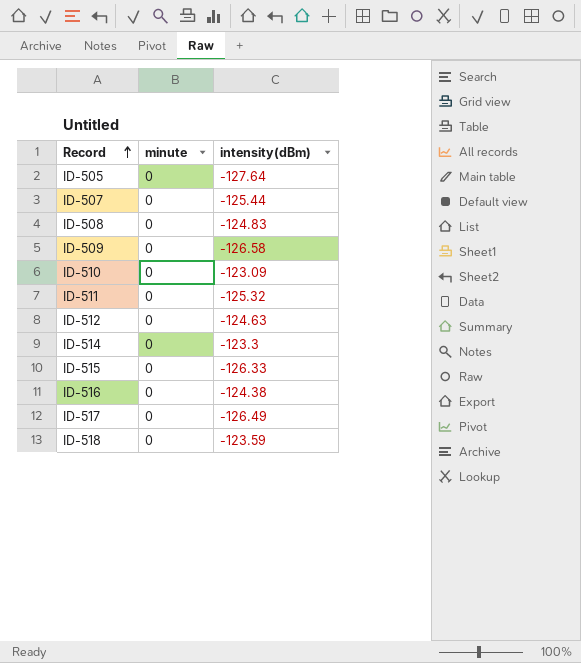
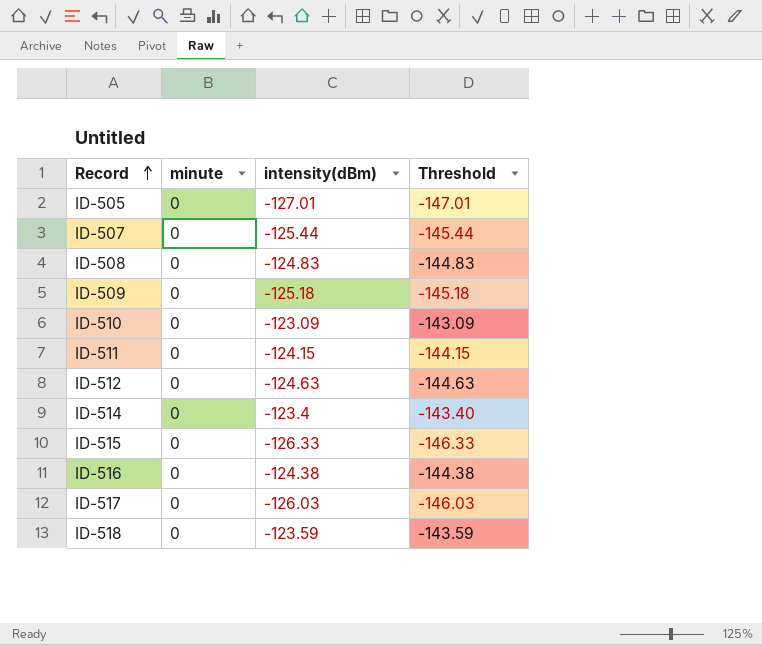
column Threshold | formula: none -> [intensity(dBm)] - 20
ID-505 | intensity(dBm): -127.64 -> -127.01
ID-509 | intensity(dBm): -126.58 -> -125.18
ID-511 | intensity(dBm): -125.32 -> -124.15
ID-514 | intensity(dBm): -123.3 -> -123.4
ID-517 | intensity(dBm): -126.49 -> -126.03

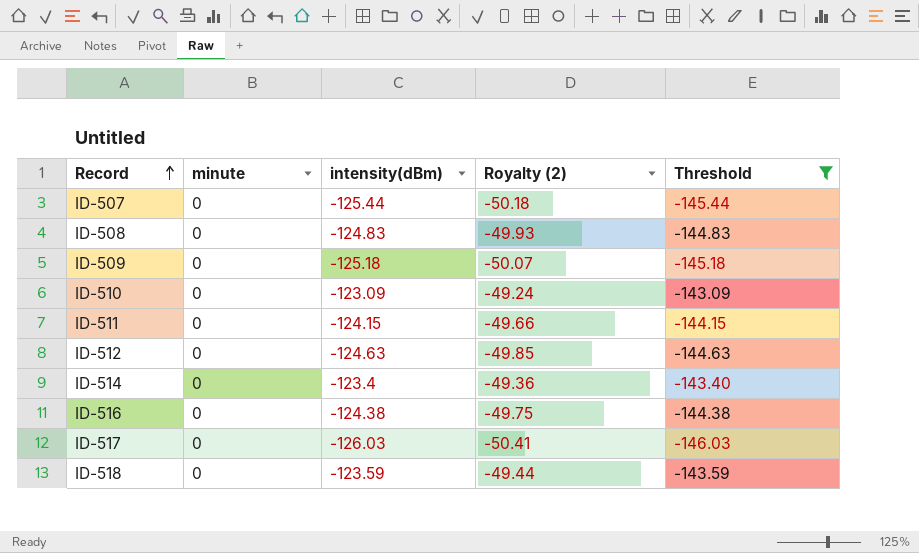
filter: none -> Threshold >= -146.03
column Royalty (2) | formula: none -> [intensity(dBm)] * 0.4

